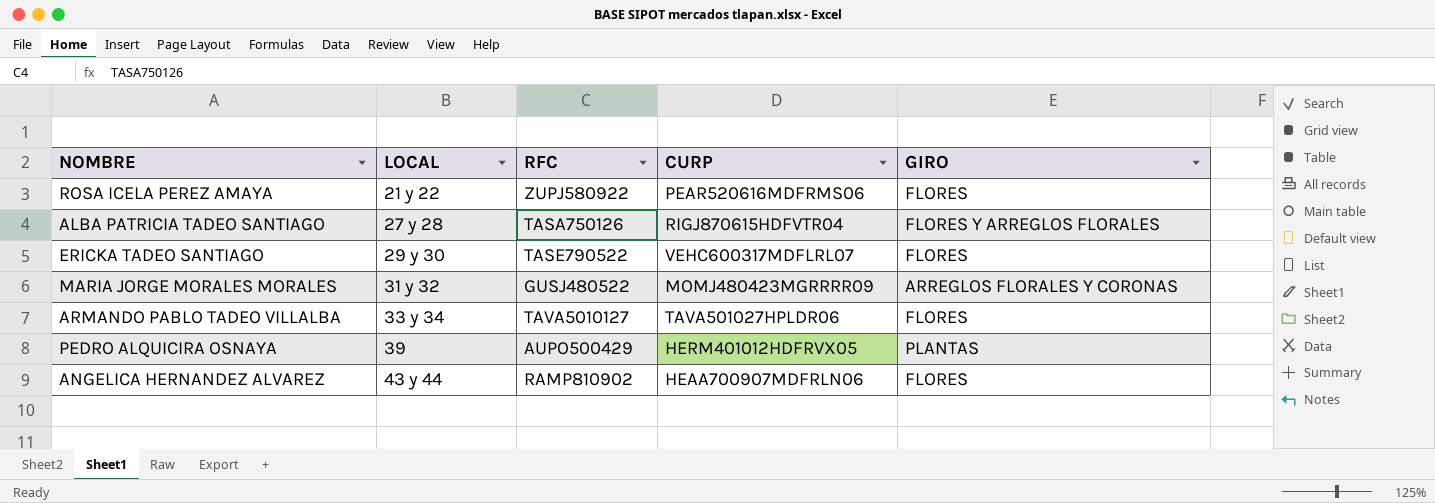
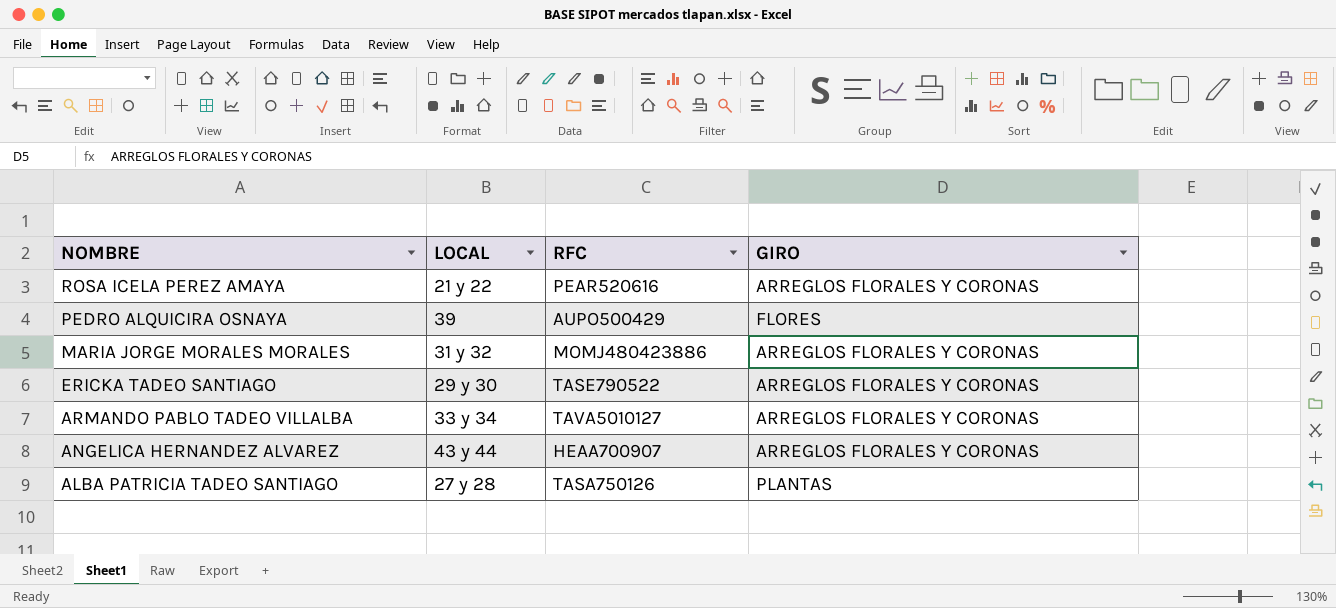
row order: LOCAL ascending -> NOMBRE descending
column CURP | position: 4 -> none
ROSA ICELA PEREZ AMAYA | RFC: ZUPJ580922 -> PEAR520616
ROSA ICELA PEREZ AMAYA | GIRO: FLORES -> ARREGLOS FLORALES Y CORONAS
PEDRO ALQUICIRA OSNAYA | GIRO: PLANTAS -> FLORES
MARIA JORGE MORALES MORALES | RFC: GUSJ480522 -> MOMJ480423886
ERICKA TADEO SANTIAGO | GIRO: FLORES -> ARREGLOS FLORALES Y CORONAS
ARMANDO PABLO TADEO VILLALBA | GIRO: FLORES -> ARREGLOS FLORALES Y CORONAS
ANGELICA HERNANDEZ ALVAREZ | RFC: RAMP810902 -> HEAA700907
ANGELICA HERNANDEZ ALVAREZ | GIRO: FLORES -> ARREGLOS FLORALES Y CORONAS
ALBA PATRICIA TADEO SANTIAGO | GIRO: FLORES Y ARREGLOS FLORALES -> PLANTAS

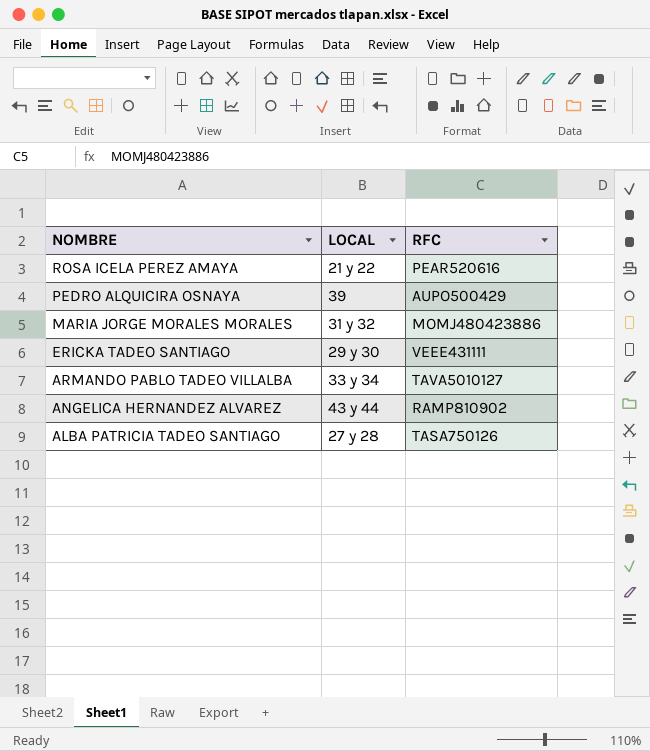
column GIRO | position: 4 -> none
ERICKA TADEO SANTIAGO | RFC: TASE790522 -> VEEE431111
ANGELICA HERNANDEZ ALVAREZ | RFC: HEAA700907 -> RAMP810902

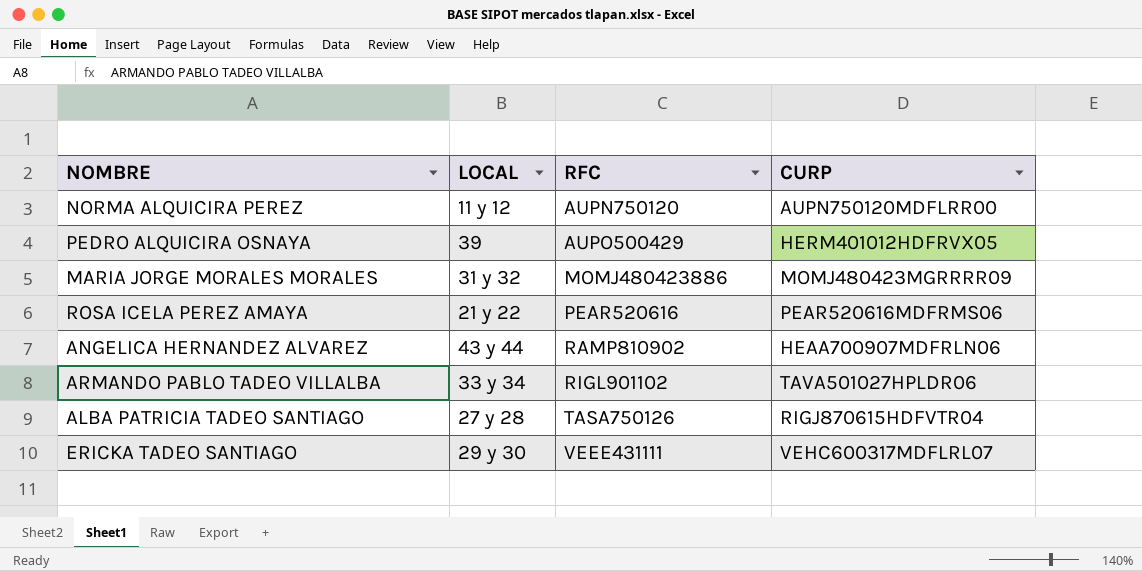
row order: NOMBRE descending -> RFC ascending
column CURP | position: none -> 4
row NORMA ALQUICIRA PEREZ: none -> 11 y 12 | AUPN750120 | AUPN750120MDFLRR00
ARMANDO PABLO TADEO VILLALBA | RFC: TAVA5010127 -> RIGL901102

